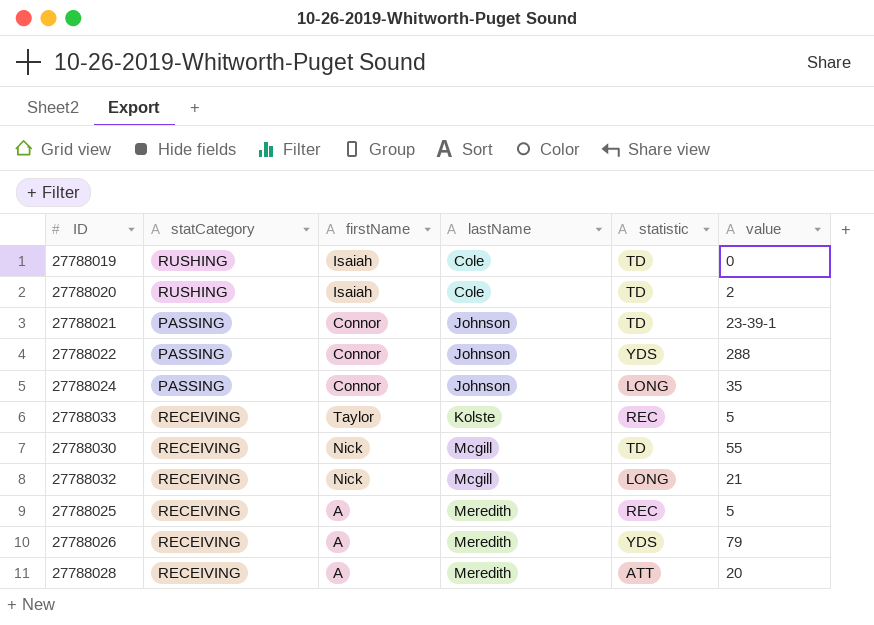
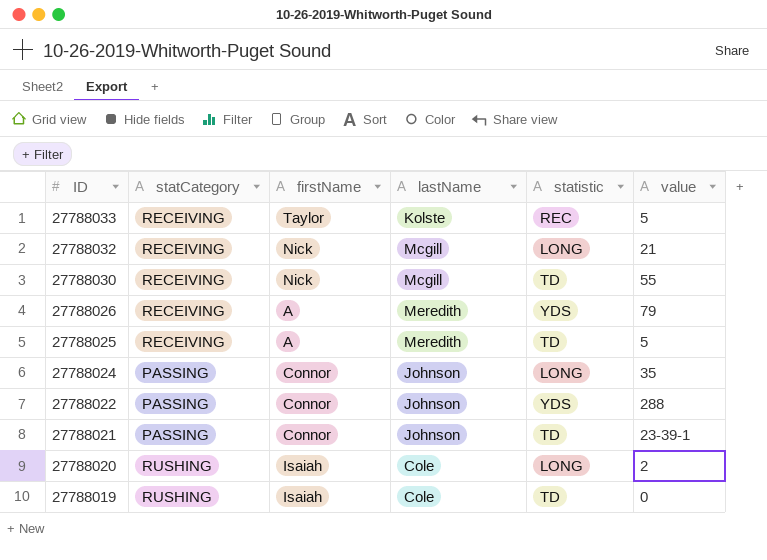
row order: lastName ascending -> ID descending
row 27788028: RECEIVING | A | Meredith | ATT | 20 -> none
27788025 | statistic: REC -> TD
27788020 | statistic: TD -> LONG

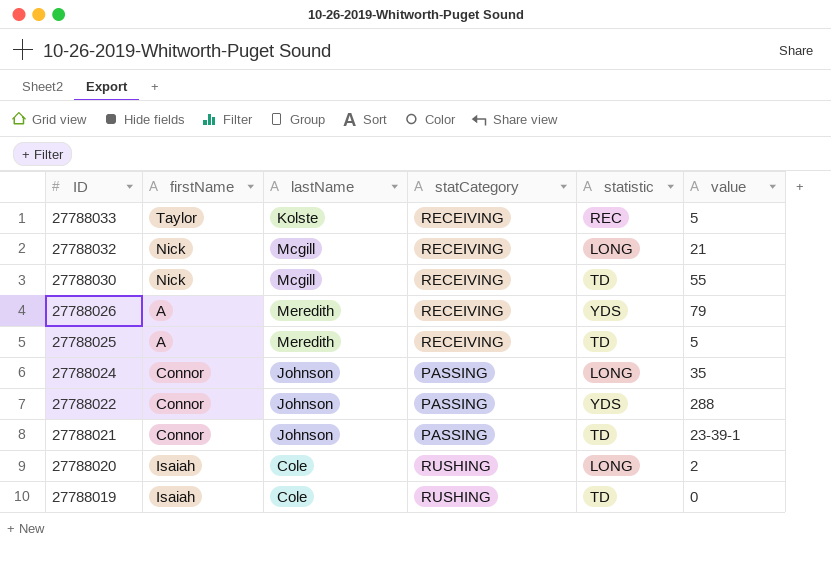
column statCategory | position: 2 -> 4

